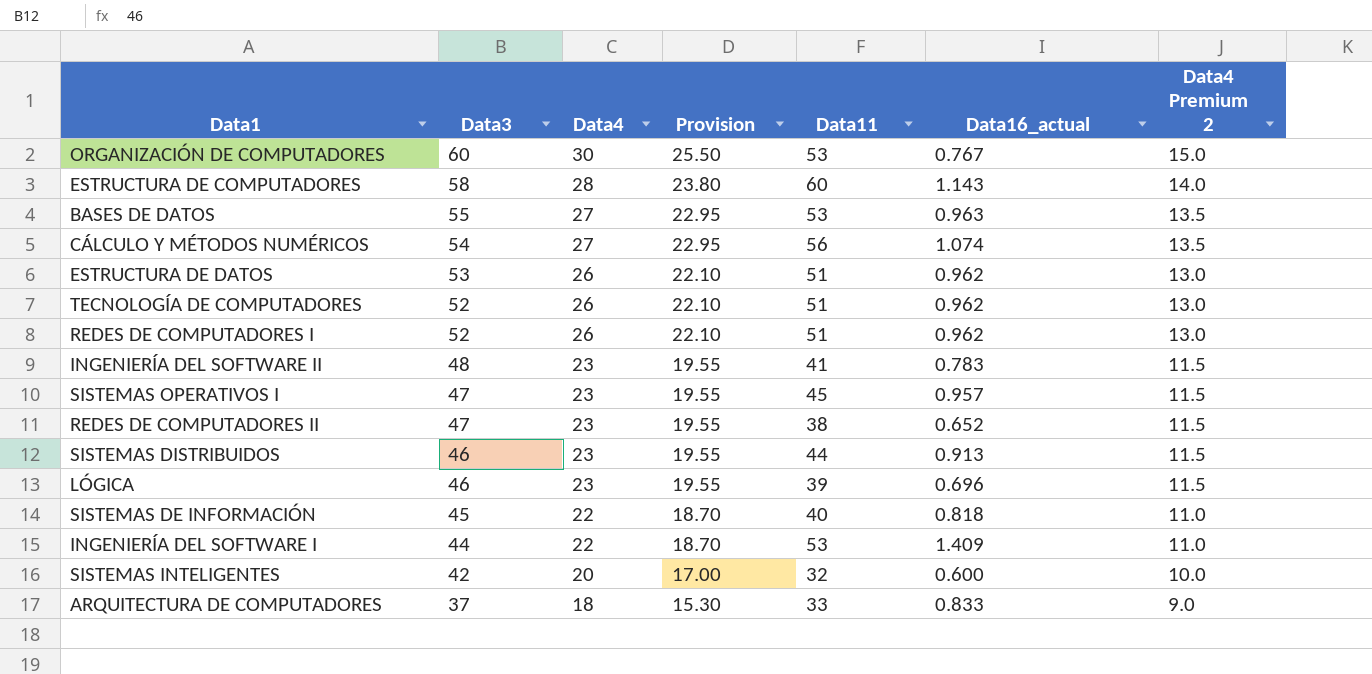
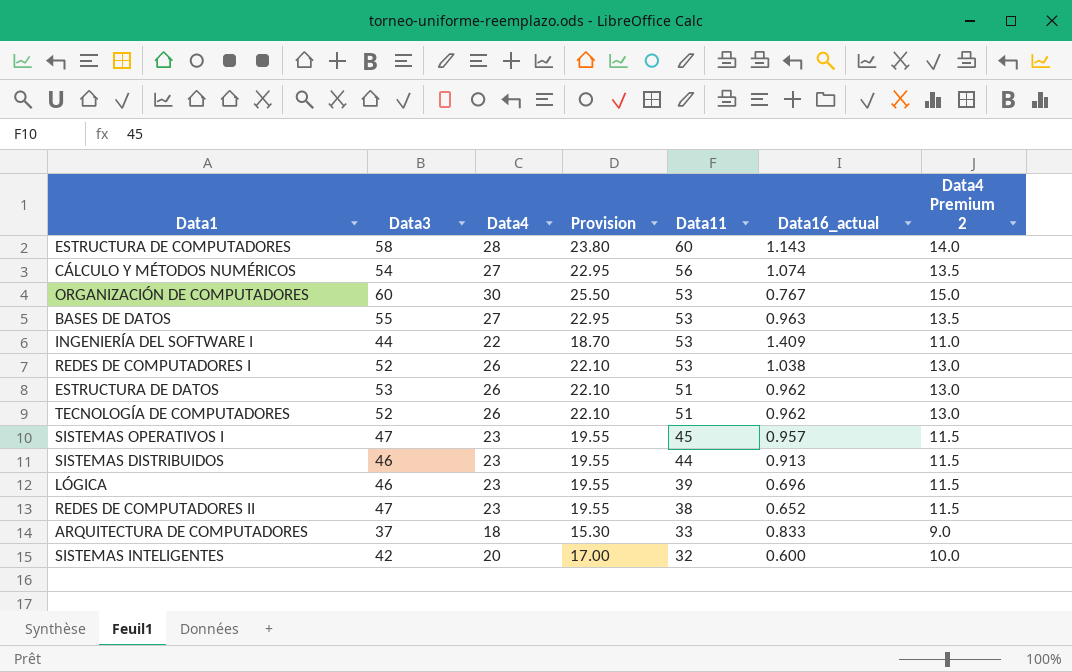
row order: Data3 descending -> Data11 descending
row INGENIERÍA DEL SOFTWARE II: 48 | 23 | 19.55 | 41 | 0.783 | 11.5 -> none
row SISTEMAS DE INFORMACIÓN: 45 | 22 | 18.70 | 40 | 0.818 | 11.0 -> none
REDES DE COMPUTADORES I | Data11: 51 -> 53
REDES DE COMPUTADORES I | Data16_actual: 0.962 -> 1.038

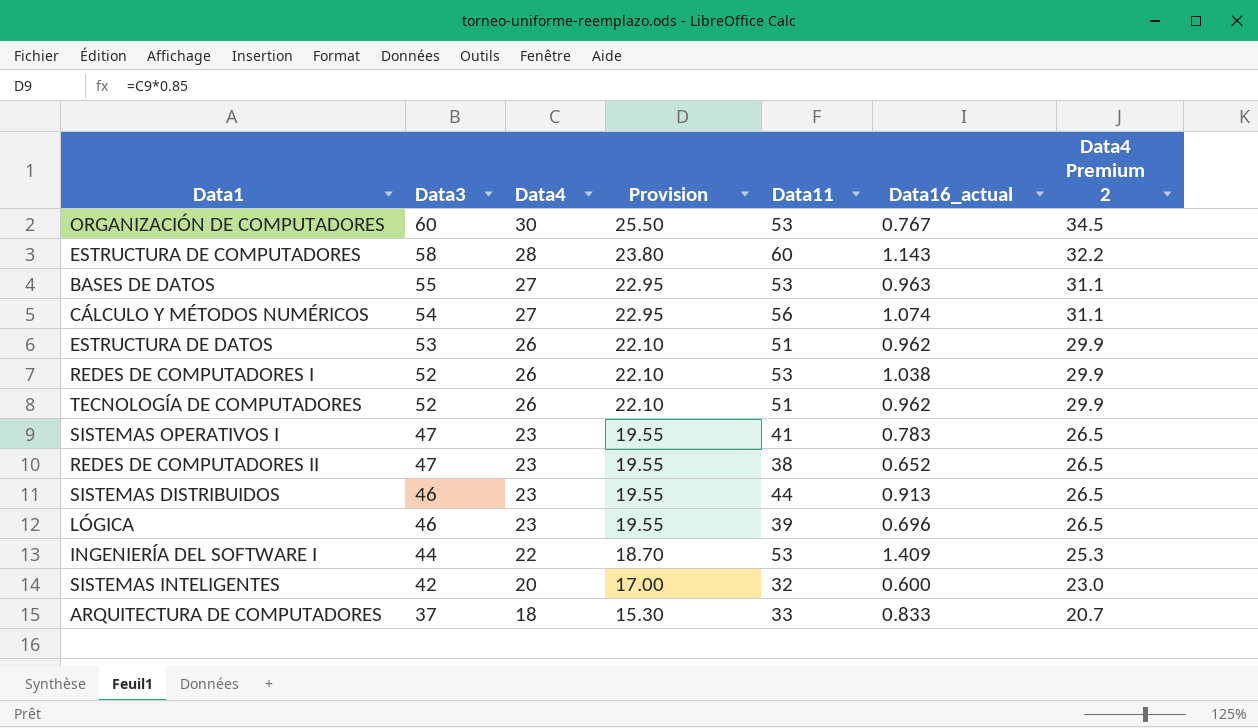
row order: Data11 descending -> Data3 descending
column Data4 Premium 2 | formula: [Data4] * 0.5 -> [Data4] * 1.15
SISTEMAS OPERATIVOS I | Data11: 45 -> 41
SISTEMAS OPERATIVOS I | Data16_actual: 0.957 -> 0.783

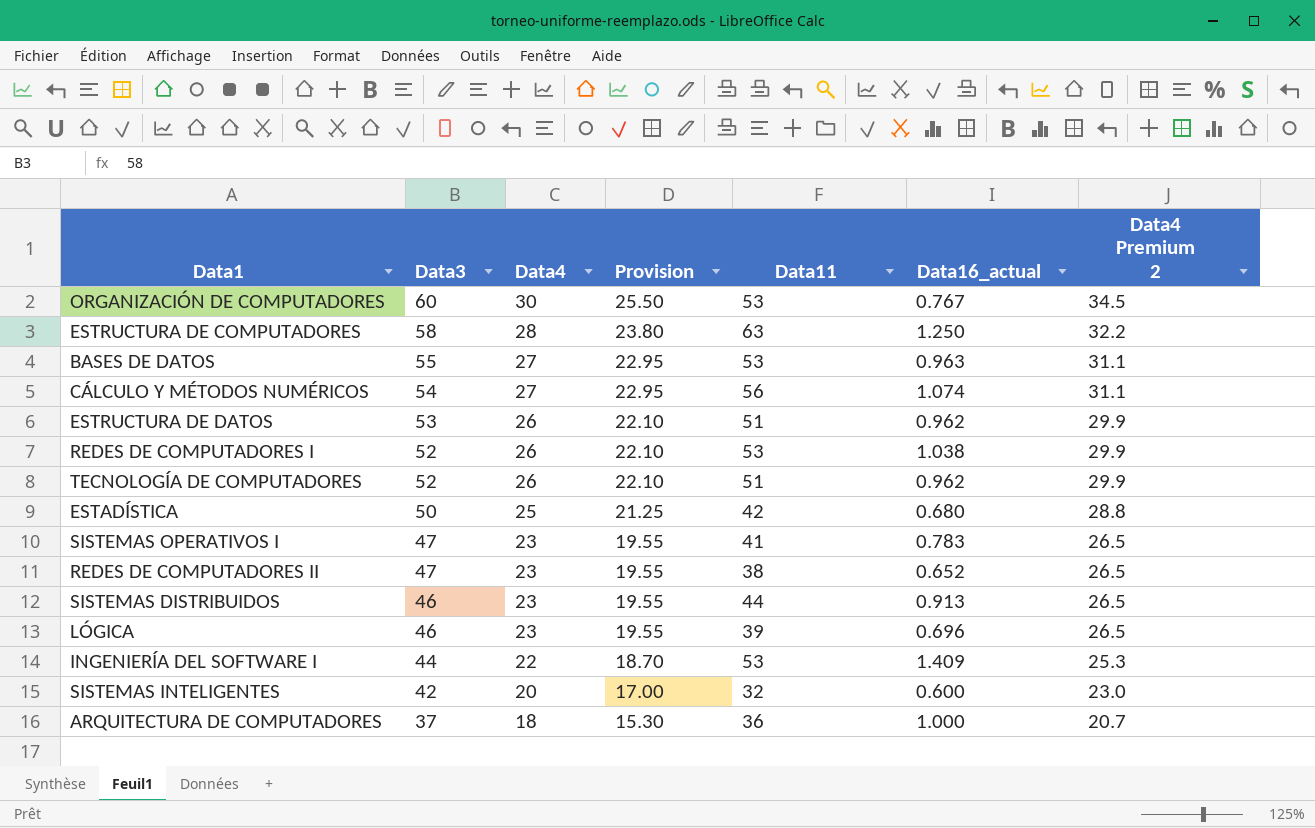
ESTRUCTURA DE COMPUTADORES | Data11: 60 -> 63
ESTRUCTURA DE COMPUTADORES | Data16_actual: 1.143 -> 1.250
row ESTADÍSTICA: none -> 50 | 25 | 21.25 | 42 | 0.680 | 28.8
ARQUITECTURA DE COMPUTADORES | Data11: 33 -> 36
ARQUITECTURA DE COMPUTADORES | Data16_actual: 0.833 -> 1.000

